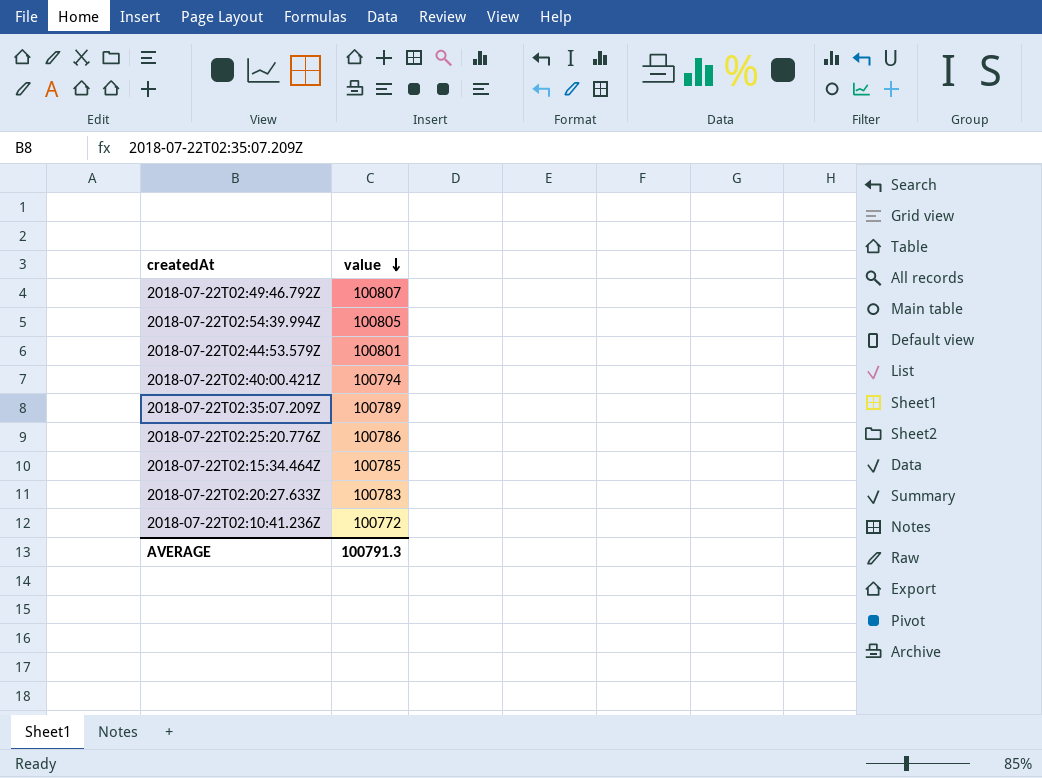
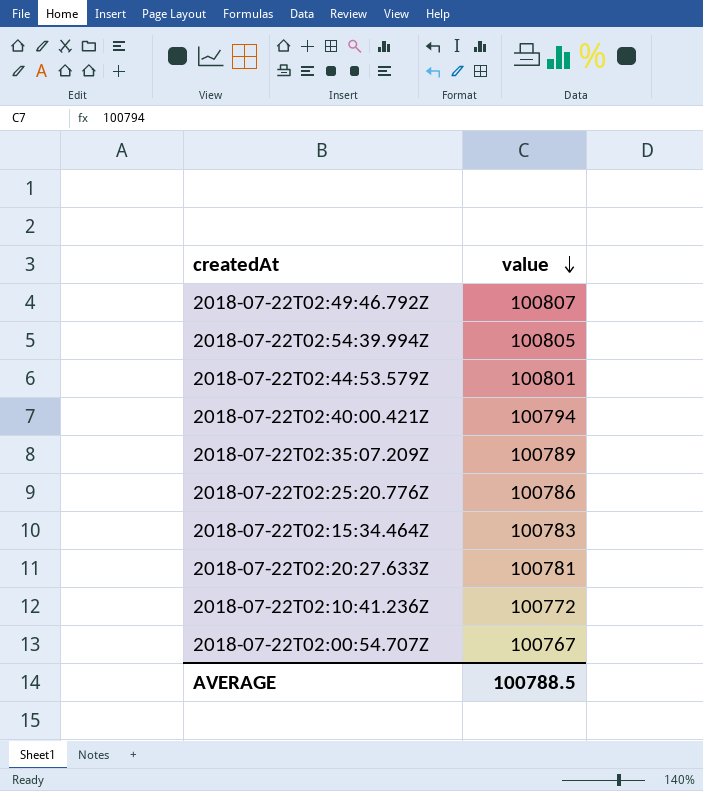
2018-07-22T02:15:34.464Z | value: 100785 -> 100783
2018-07-22T02:20:27.633Z | value: 100783 -> 100781
row 2018-07-22T02:00:54.707Z: none -> 100767
AVERAGE | value: 100791.3 -> 100788.5

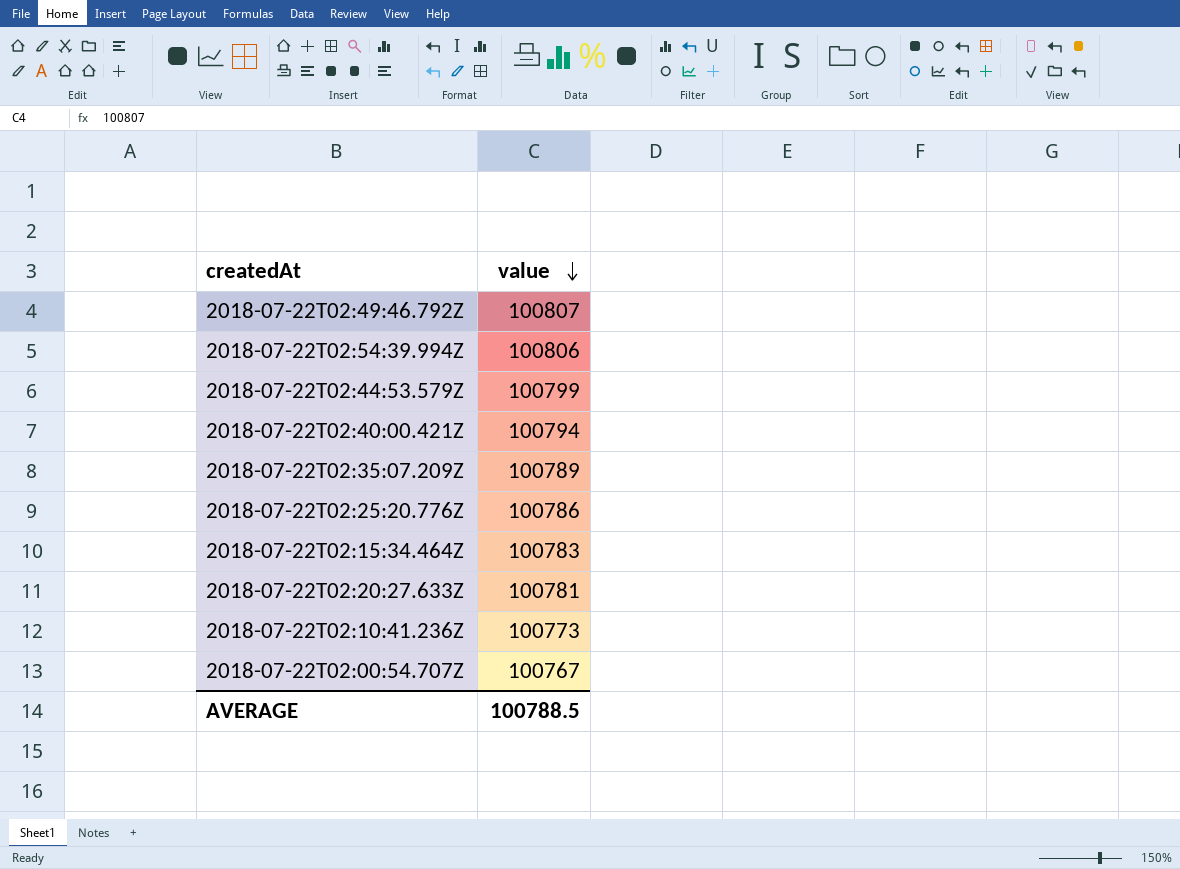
2018-07-22T02:54:39.994Z | value: 100805 -> 100806
2018-07-22T02:44:53.579Z | value: 100801 -> 100799
2018-07-22T02:10:41.236Z | value: 100772 -> 100773

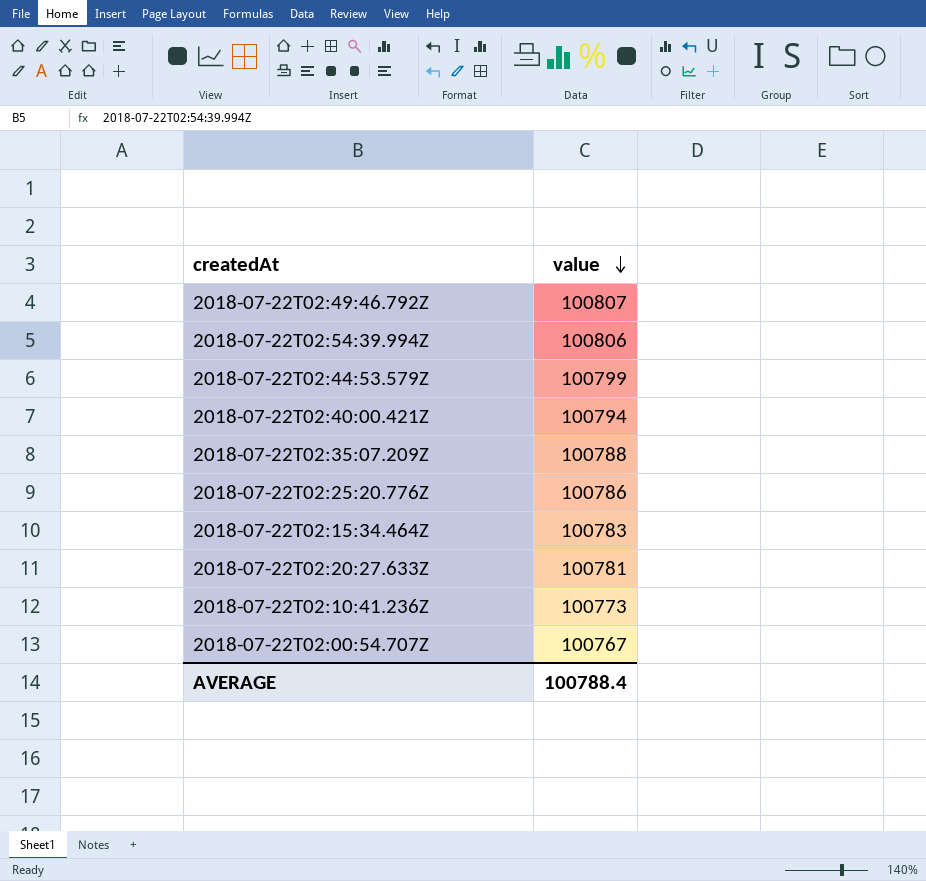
2018-07-22T02:35:07.209Z | value: 100789 -> 100788
AVERAGE | value: 100788.5 -> 100788.4

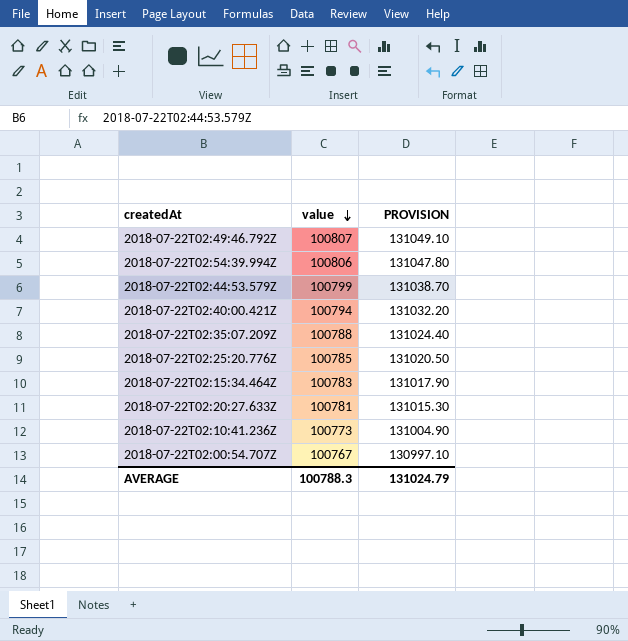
column PROVISION | formula: none -> [value] * 1.3
2018-07-22T02:25:20.776Z | value: 100786 -> 100785
AVERAGE | value: 100788.4 -> 100788.3

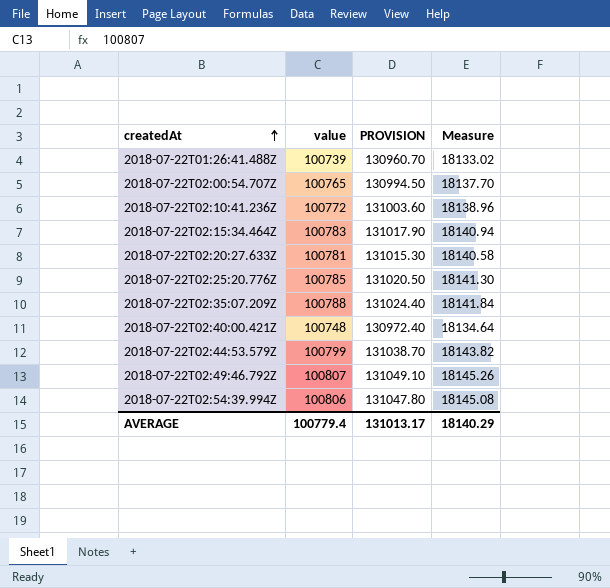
row order: value descending -> createdAt ascending
column Measure | formula: none -> [value] * 0.18
row 2018-07-22T01:26:41.488Z: none -> 100739 | 130960.70 | 18133.02
2018-07-22T02:00:54.707Z | value: 100767 -> 100765
2018-07-22T02:00:54.707Z | PROVISION: 130997.10 -> 130994.50
2018-07-22T02:10:41.236Z | value: 100773 -> 100772
2018-07-22T02:10:41.236Z | PROVISION: 131004.90 -> 131003.60
2018-07-22T02:40:00.421Z | value: 100794 -> 100748
2018-07-22T02:40:00.421Z | PROVISION: 131032.20 -> 130972.40
AVERAGE | value: 100788.3 -> 100779.4
AVERAGE | PROVISION: 131024.79 -> 131013.17

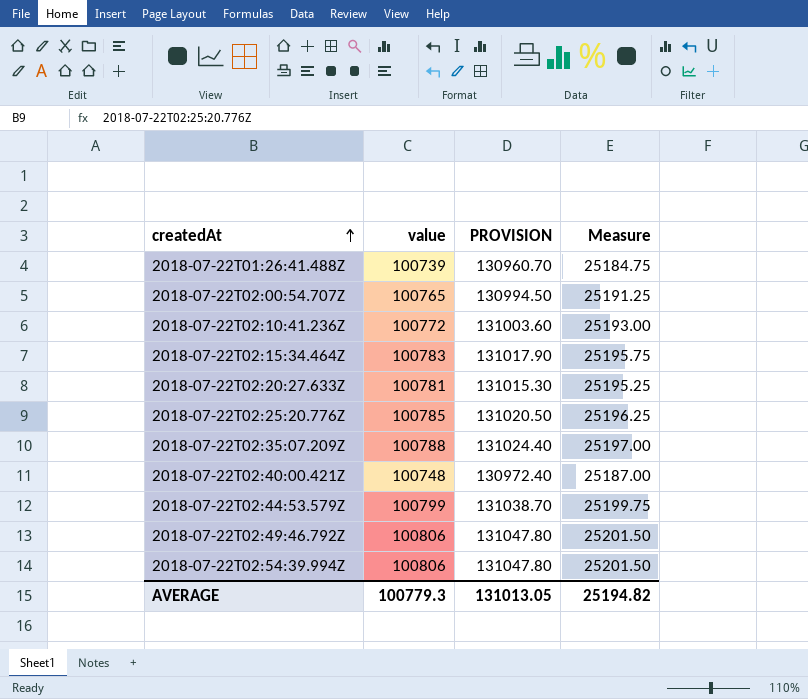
column Measure | formula: [value] * 0.18 -> [value] * 0.25
2018-07-22T02:49:46.792Z | value: 100807 -> 100806
2018-07-22T02:49:46.792Z | PROVISION: 131049.10 -> 131047.80
AVERAGE | value: 100779.4 -> 100779.3
AVERAGE | PROVISION: 131013.17 -> 131013.05
AVERAGE | Measure: 18140.29 -> 25194.82

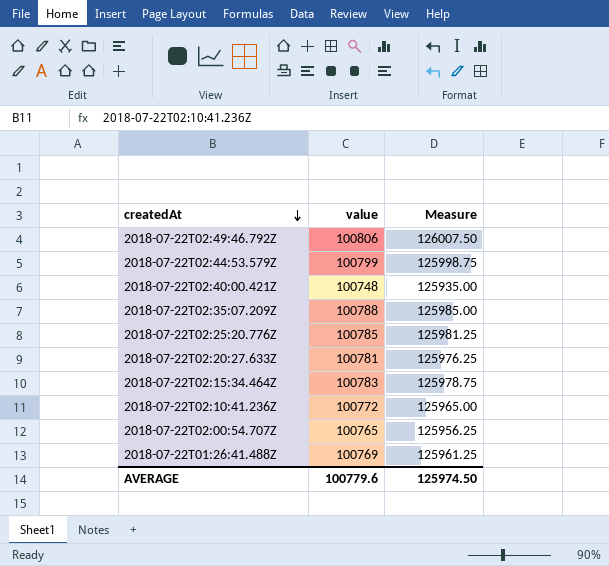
row order: createdAt ascending -> createdAt descending
column PROVISION | formula: [value] * 1.3 -> none
column Measure | formula: [value] * 0.25 -> [value] * 1.25
row 2018-07-22T02:54:39.994Z: 100806 | 131047.80 | 25201.50 -> none
2018-07-22T01:26:41.488Z | value: 100739 -> 100769
AVERAGE | value: 100779.3 -> 100779.6
AVERAGE | Measure: 25194.82 -> 125974.50

